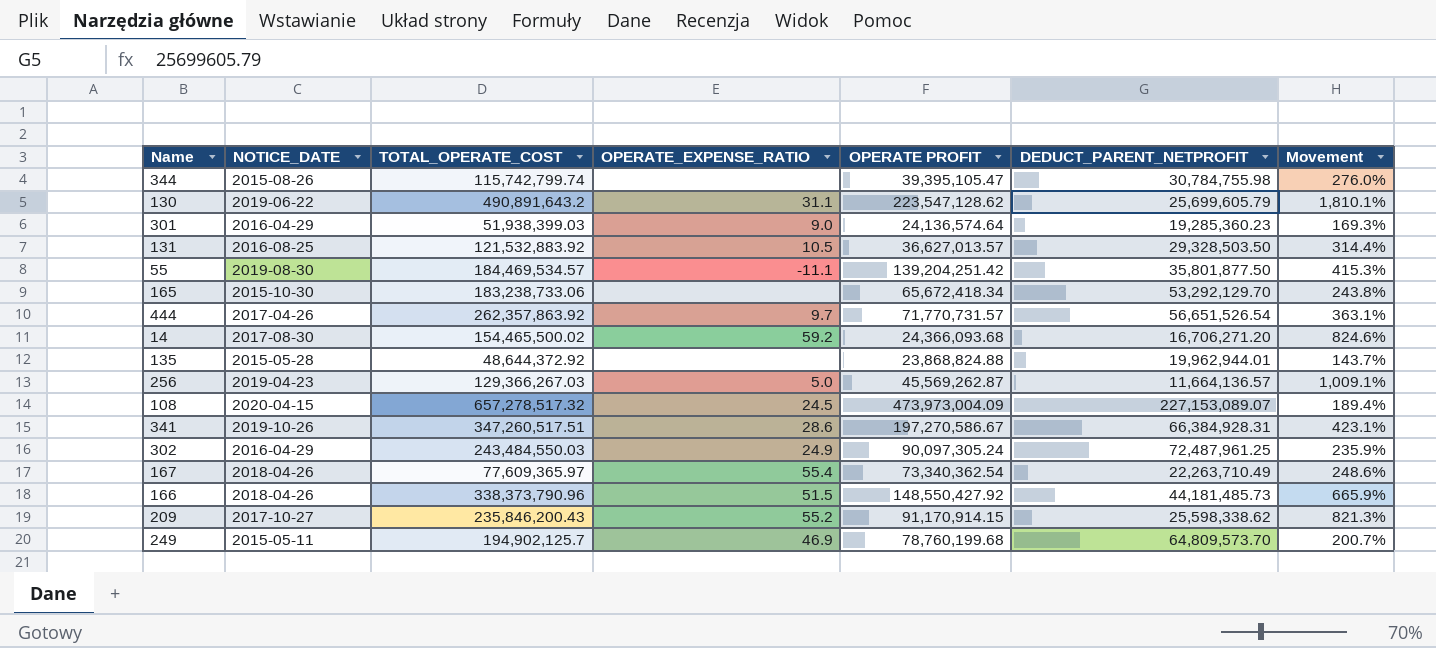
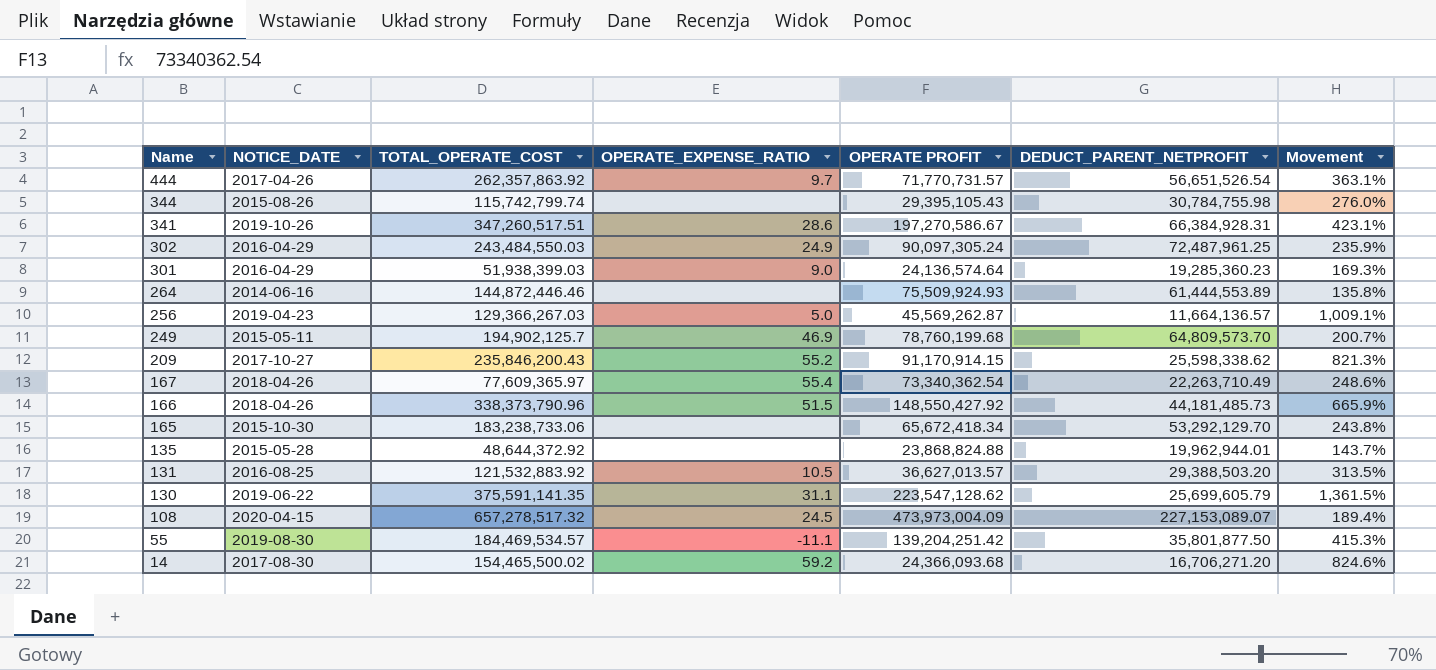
row order: none -> Name descending
344 | OPERATE PROFIT: 39,395,105.47 -> 29,395,105.43
row 264: none -> 2014-06-16 | 144,872,446.46 | none | 75,509,924.93 | 61,444,553.89 | 135.8%
131 | DEDUCT_PARENT_NETPROFIT: 29,328,503.50 -> 29,388,503.20
131 | Movement: 314.4% -> 313.5%
130 | TOTAL_OPERATE_COST: 490,891,643.2 -> 375,591,141.35
130 | Movement: 1,810.1% -> 1,361.5%

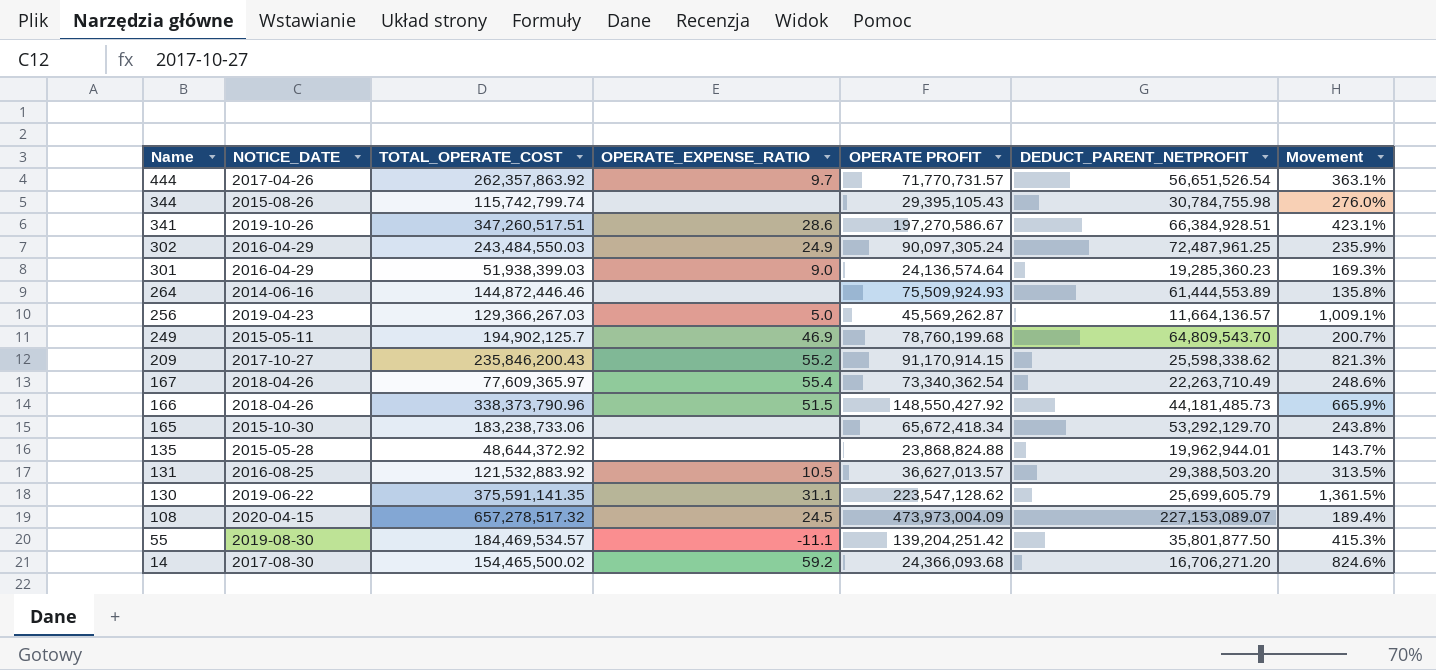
341 | DEDUCT_PARENT_NETPROFIT: 66,384,928.31 -> 66,384,928.51
249 | DEDUCT_PARENT_NETPROFIT: 64,809,573.70 -> 64,809,543.70

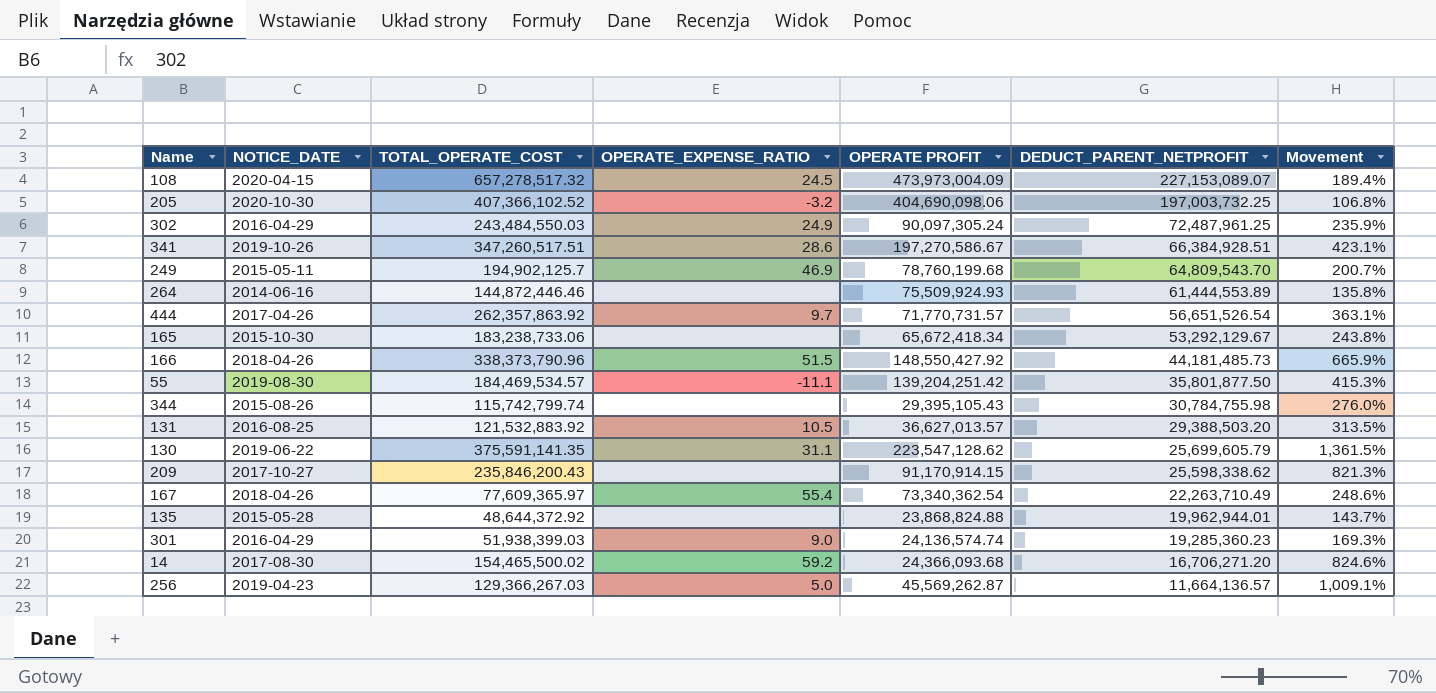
row order: Name descending -> DEDUCT_PARENT_NETPROFIT descending
row 205: none -> 2020-10-30 | 407,366,102.52 | -3.2 | 404,690,098.06 | 197,003,732.25 | 106.8%
165 | DEDUCT_PARENT_NETPROFIT: 53,292,129.70 -> 53,292,129.67
209 | OPERATE_EXPENSE_RATIO: 55.2 -> none
301 | OPERATE PROFIT: 24,136,574.64 -> 24,136,574.74

